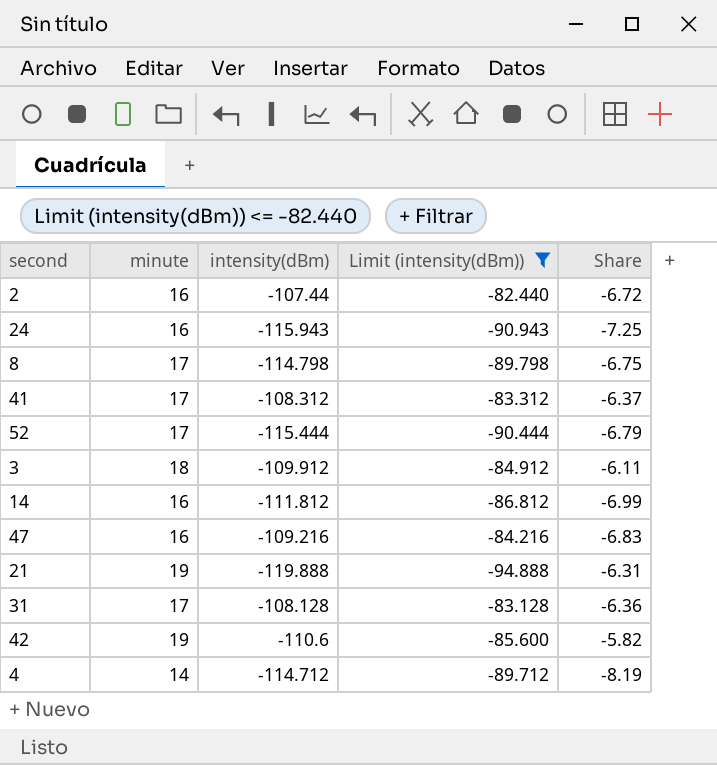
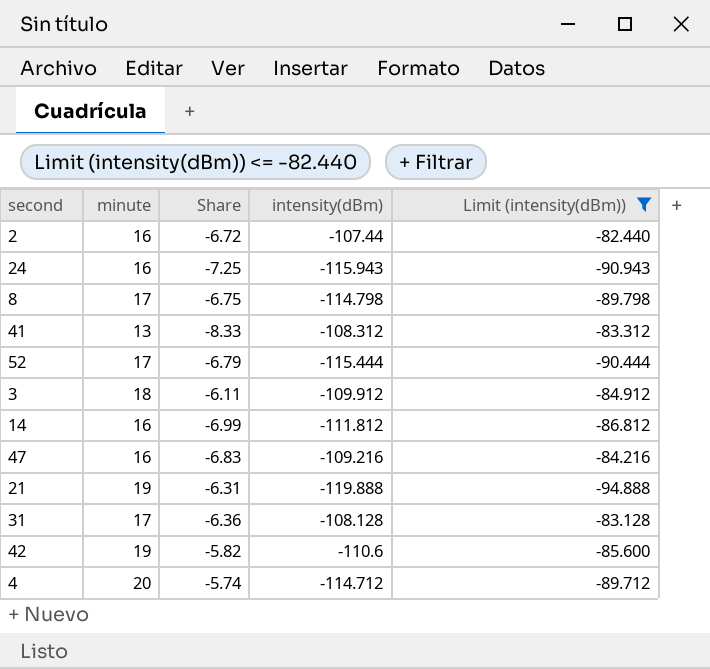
column Share | position: 5 -> 3
41 | minute: 17 -> 13
41 | Share: -6.37 -> -8.33
4 | minute: 14 -> 20
4 | Share: -8.19 -> -5.74

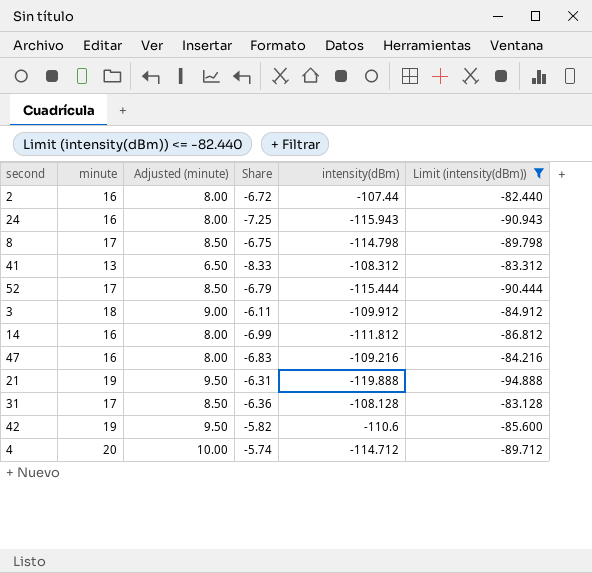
column Adjusted (minute) | formula: none -> [minute] * 0.5

